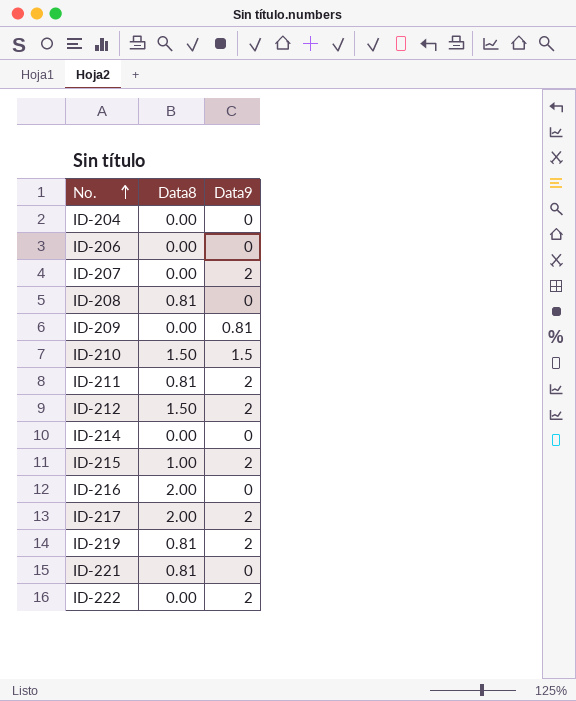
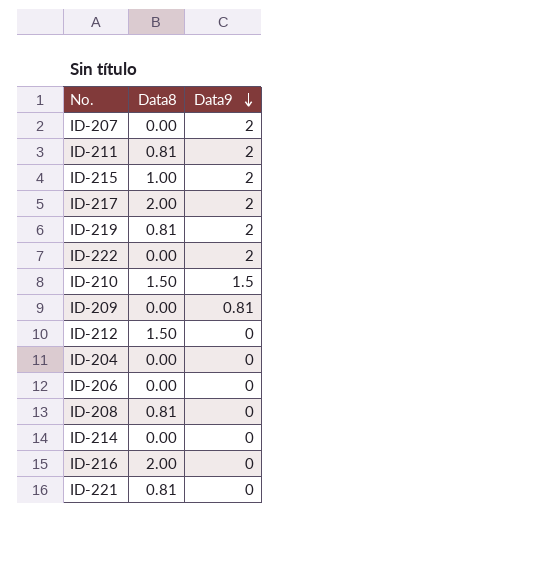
row order: No. ascending -> Data9 descending
ID-212 | Data9: 2 -> 0

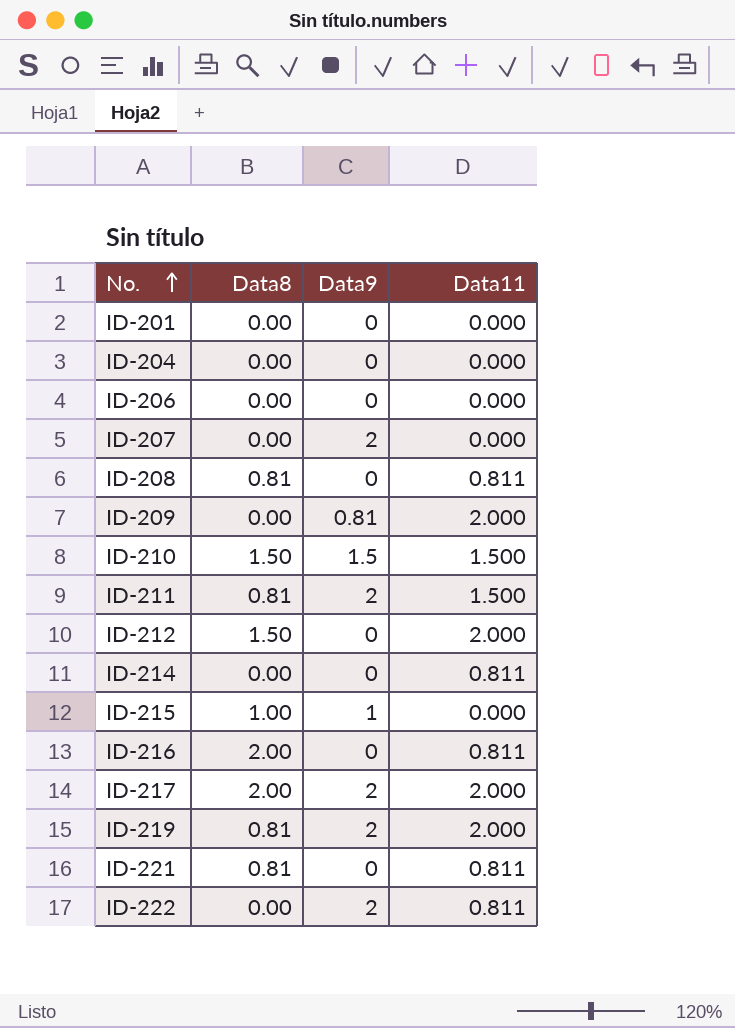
row order: Data9 descending -> No. ascending
column Data11 | position: none -> 4
row ID-201: none -> 0.00 | 0 | 0.000
ID-215 | Data9: 2 -> 1

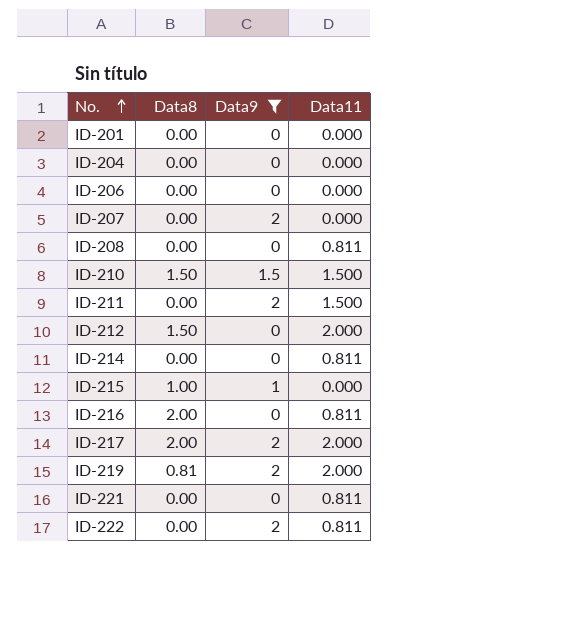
filter: none -> Data9 != 0.81
ID-208 | Data8: 0.81 -> 0.00
ID-211 | Data8: 0.81 -> 0.00
ID-221 | Data8: 0.81 -> 0.00

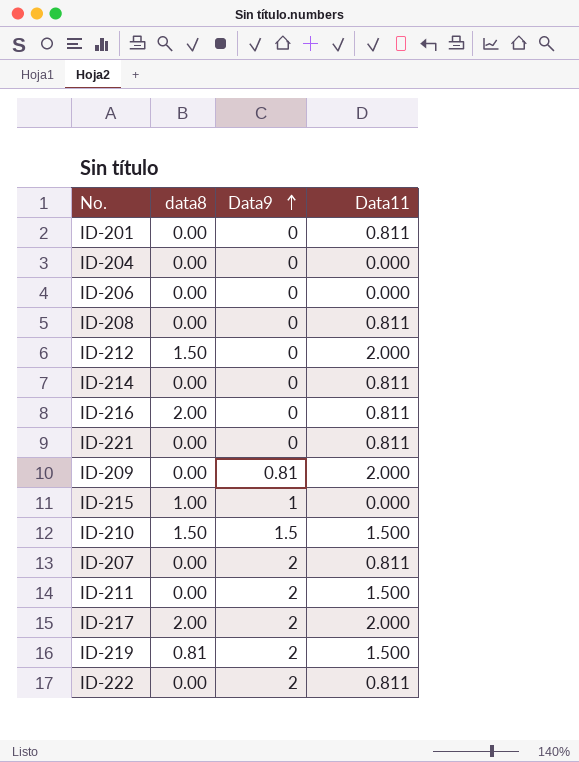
filter: Data9 != 0.81 -> none
row order: No. ascending -> Data9 ascending
column name: Data8 -> data8
ID-201 | Data11: 0.000 -> 0.811
ID-207 | Data11: 0.000 -> 0.811
ID-219 | Data11: 2.000 -> 1.500

